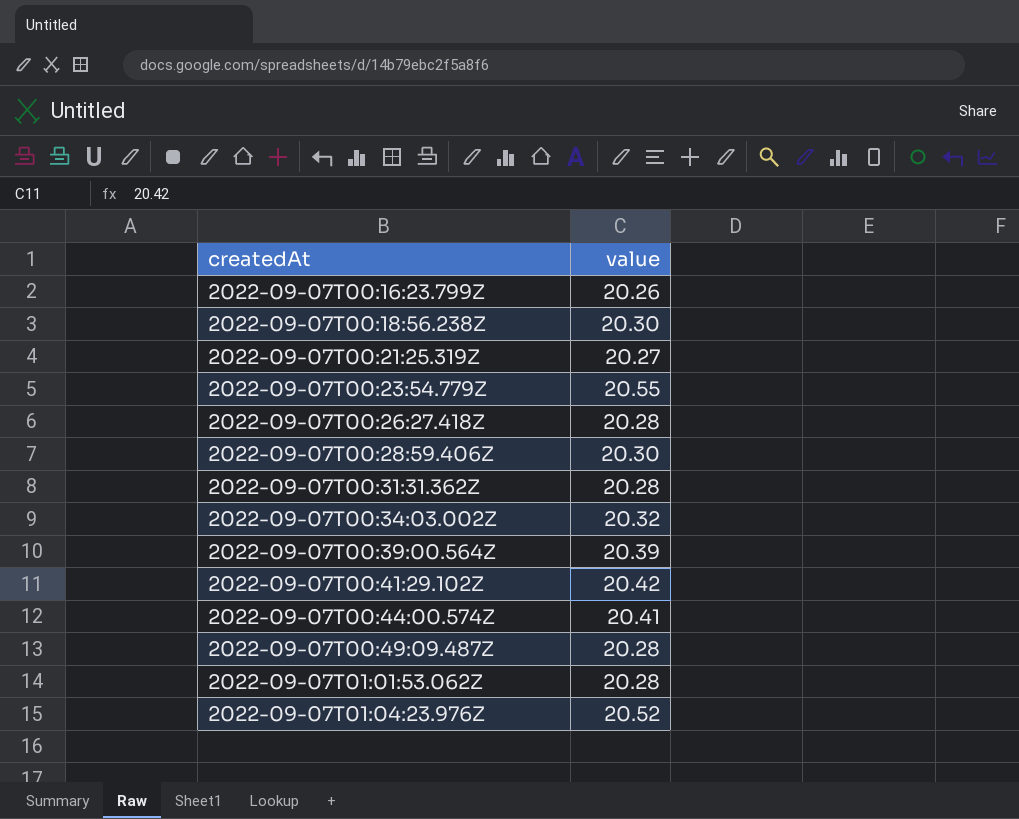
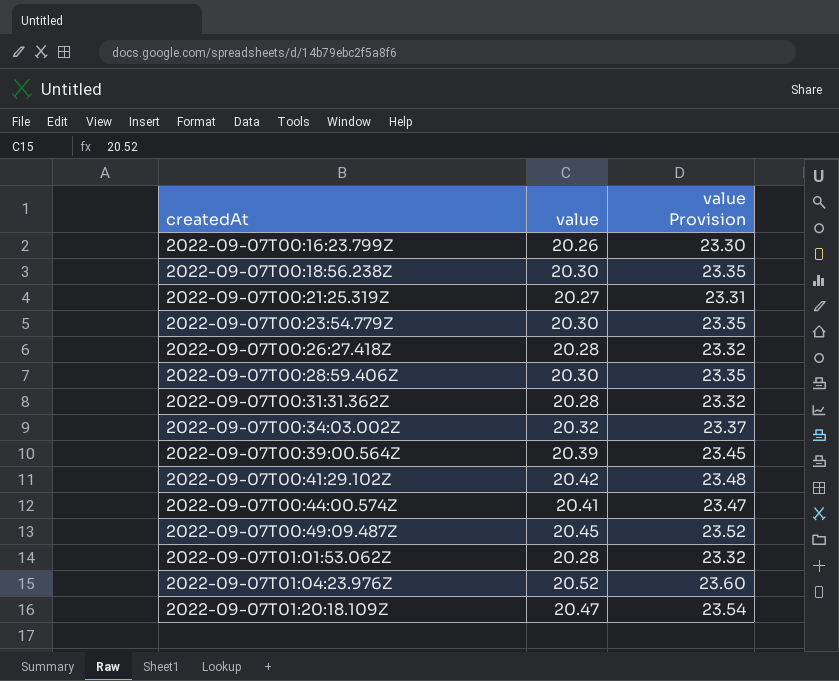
column value Provision | formula: none -> [value] * 1.15
2022-09-07T00:23:54.779Z | value: 20.55 -> 20.30
2022-09-07T00:49:09.487Z | value: 20.28 -> 20.45
row 2022-09-07T01:20:18.109Z: none -> 20.47 | 23.54

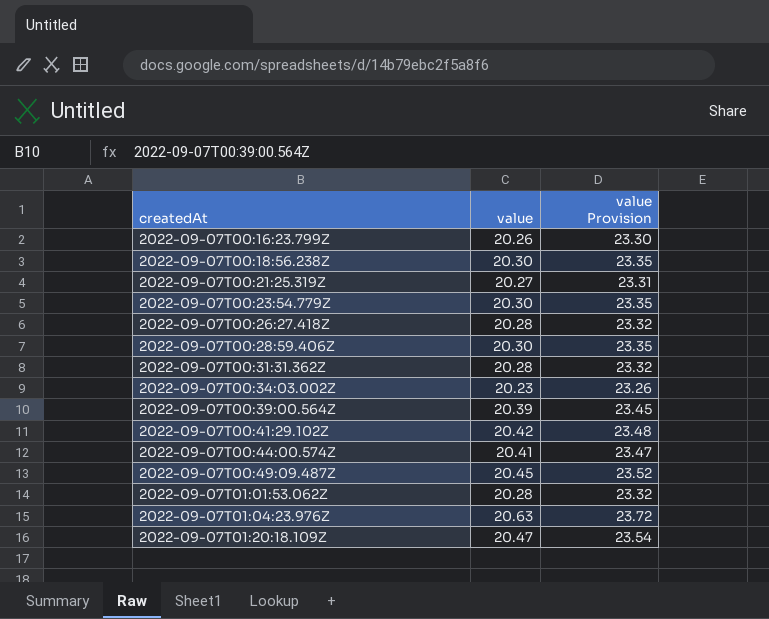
2022-09-07T00:34:03.002Z | value: 20.32 -> 20.23
2022-09-07T00:34:03.002Z | value Provision: 23.37 -> 23.26
2022-09-07T01:04:23.976Z | value: 20.52 -> 20.63
2022-09-07T01:04:23.976Z | value Provision: 23.60 -> 23.72

